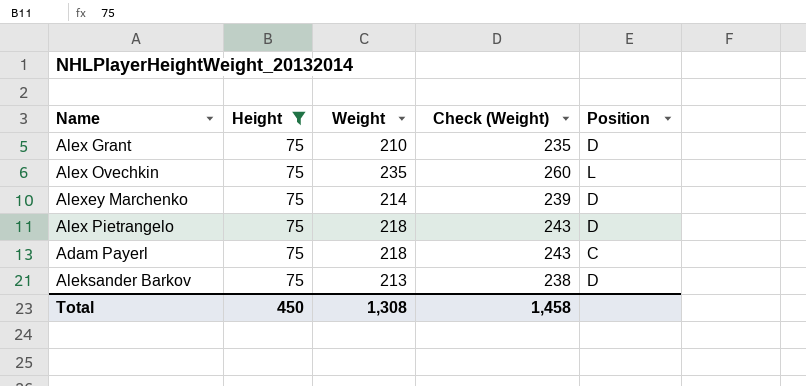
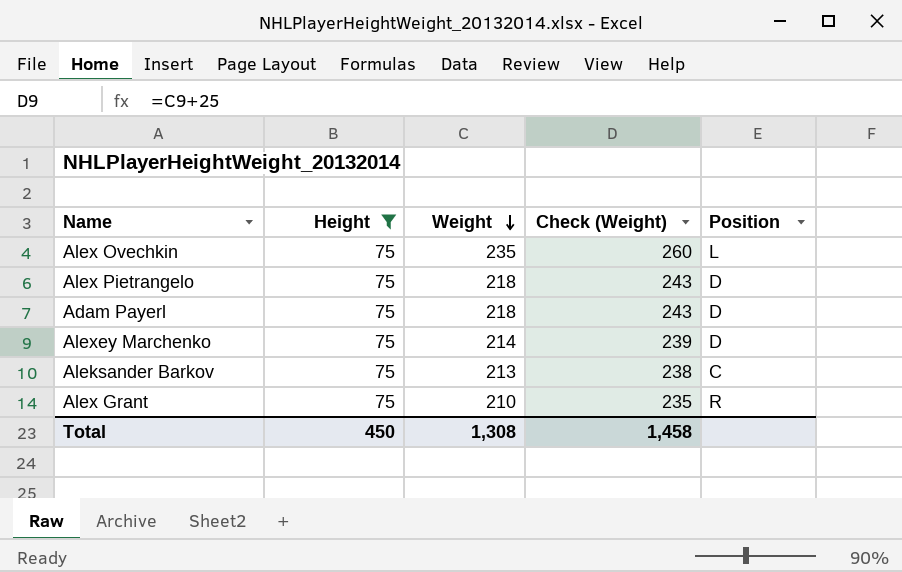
row order: none -> Weight descending
Adam Payerl | Position: C -> D
Aleksander Barkov | Position: D -> C
Alex Grant | Position: D -> R

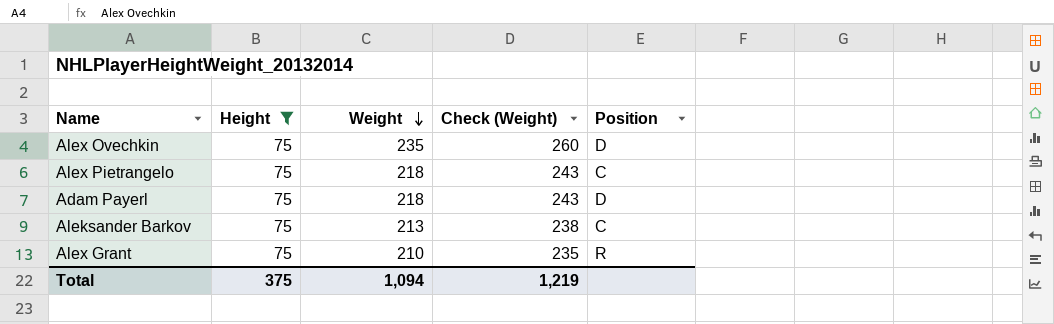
row Alexey Marchenko: 75 | 214 | 239 | D -> none
Alex Ovechkin | Position: L -> D
Alex Pietrangelo | Position: D -> C
Total | Height: 450 -> 375
Total | Weight: 1,308 -> 1,094
Total | Check (Weight): 1,458 -> 1,219

